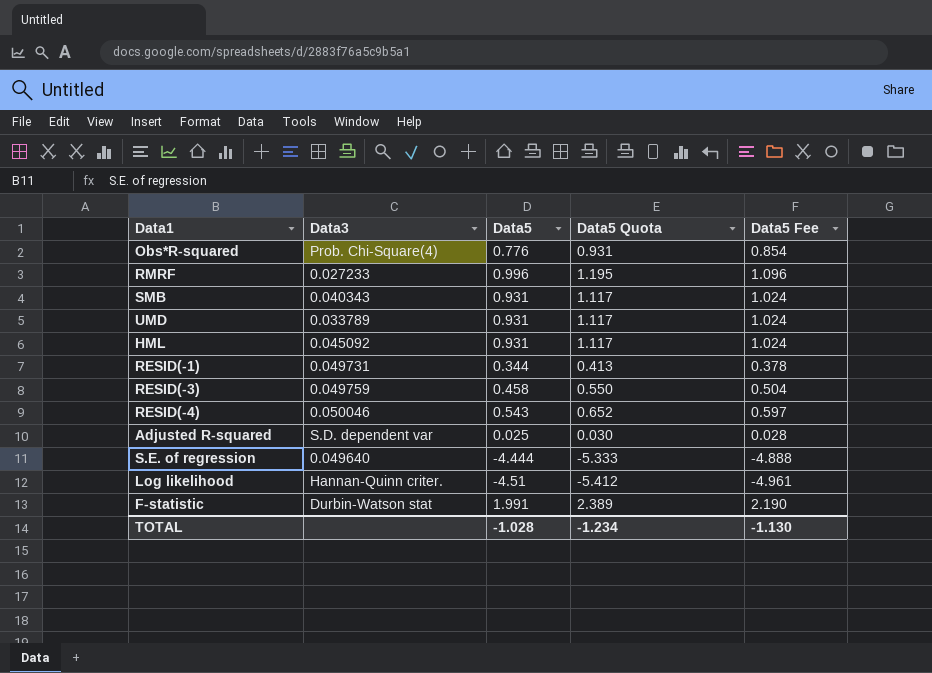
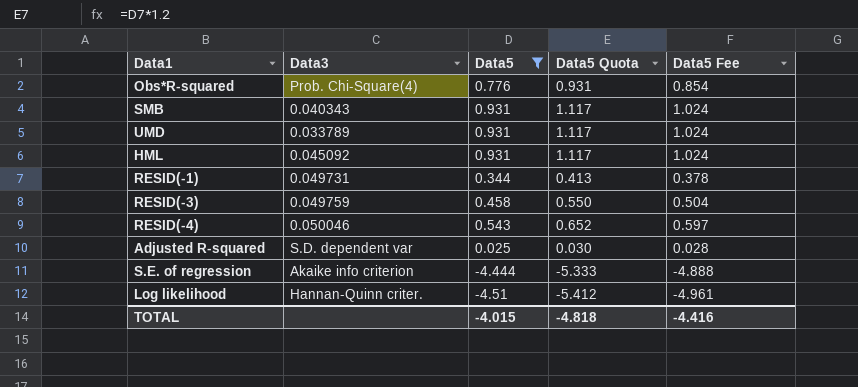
filter: none -> Data5 <= 0.931
S.E. of regression | Data3: 0.049640 -> Akaike info criterion
TOTAL | Data5: -1.028 -> -4.015
TOTAL | Data5 Quota: -1.234 -> -4.818
TOTAL | Data5 Fee: -1.130 -> -4.416

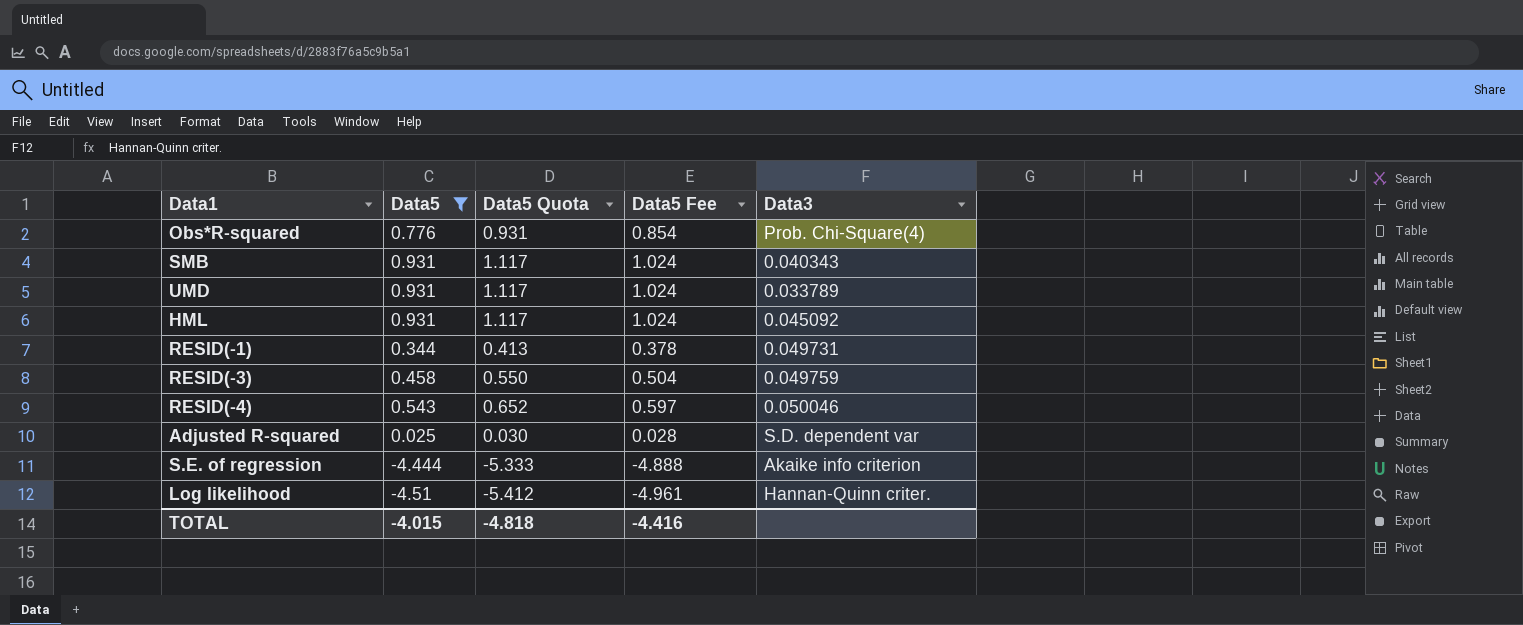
column Data3 | position: 2 -> 5

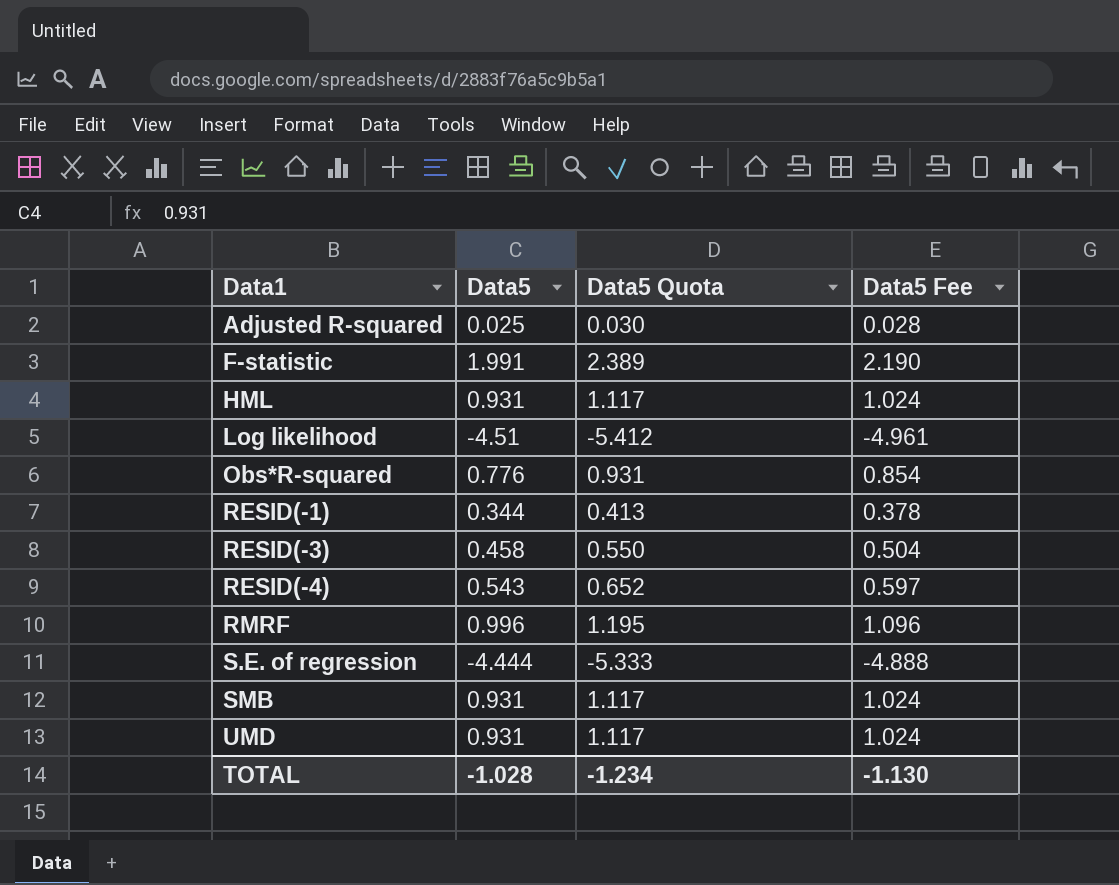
filter: Data5 <= 0.931 -> none
row order: none -> Data1 ascending
column Data3 | position: 5 -> none
TOTAL | Data5: -4.015 -> -1.028
TOTAL | Data5 Quota: -4.818 -> -1.234
TOTAL | Data5 Fee: -4.416 -> -1.130

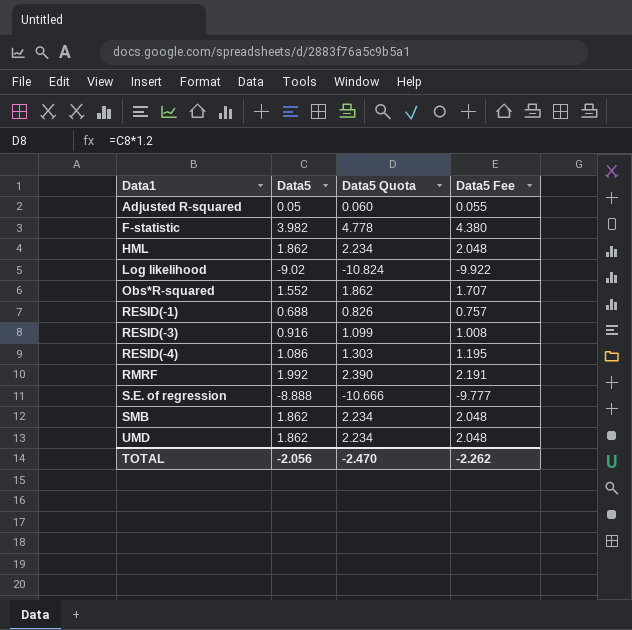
Adjusted R-squared | Data5: 0.025 -> 0.05
Adjusted R-squared | Data5 Quota: 0.030 -> 0.060
Adjusted R-squared | Data5 Fee: 0.028 -> 0.055
F-statistic | Data5: 1.991 -> 3.982
F-statistic | Data5 Quota: 2.389 -> 4.778
F-statistic | Data5 Fee: 2.190 -> 4.380
HML | Data5: 0.931 -> 1.862
HML | Data5 Quota: 1.117 -> 2.234
HML | Data5 Fee: 1.024 -> 2.048
Log likelihood | Data5: -4.51 -> -9.02
Log likelihood | Data5 Quota: -5.412 -> -10.824
Log likelihood | Data5 Fee: -4.961 -> -9.922
Obs*R-squared | Data5: 0.776 -> 1.552
Obs*R-squared | Data5 Quota: 0.931 -> 1.862
Obs*R-squared | Data5 Fee: 0.854 -> 1.707
RESID(-1) | Data5: 0.344 -> 0.688
RESID(-1) | Data5 Quota: 0.413 -> 0.826
RESID(-1) | Data5 Fee: 0.378 -> 0.757
RESID(-3) | Data5: 0.458 -> 0.916
RESID(-3) | Data5 Quota: 0.550 -> 1.099
RESID(-3) | Data5 Fee: 0.504 -> 1.008
RESID(-4) | Data5: 0.543 -> 1.086
RESID(-4) | Data5 Quota: 0.652 -> 1.303
RESID(-4) | Data5 Fee: 0.597 -> 1.195
RMRF | Data5: 0.996 -> 1.992
RMRF | Data5 Quota: 1.195 -> 2.390
RMRF | Data5 Fee: 1.096 -> 2.191
S.E. of regression | Data5: -4.444 -> -8.888
S.E. of regression | Data5 Quota: -5.333 -> -10.666
S.E. of regression | Data5 Fee: -4.888 -> -9.777
SMB | Data5: 0.931 -> 1.862
SMB | Data5 Quota: 1.117 -> 2.234
SMB | Data5 Fee: 1.024 -> 2.048
UMD | Data5: 0.931 -> 1.862
UMD | Data5 Quota: 1.117 -> 2.234
UMD | Data5 Fee: 1.024 -> 2.048
TOTAL | Data5: -1.028 -> -2.056
TOTAL | Data5 Quota: -1.234 -> -2.470
TOTAL | Data5 Fee: -1.130 -> -2.262

